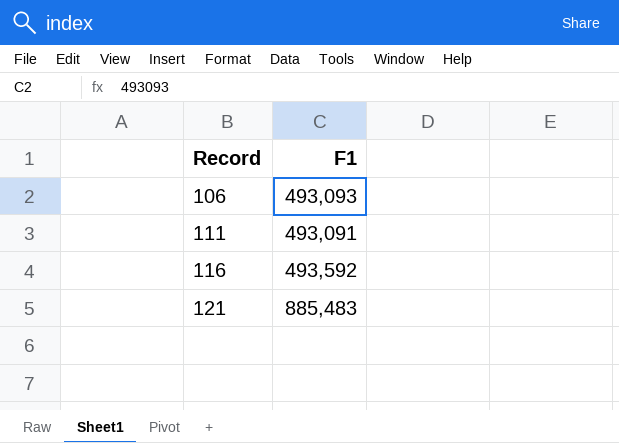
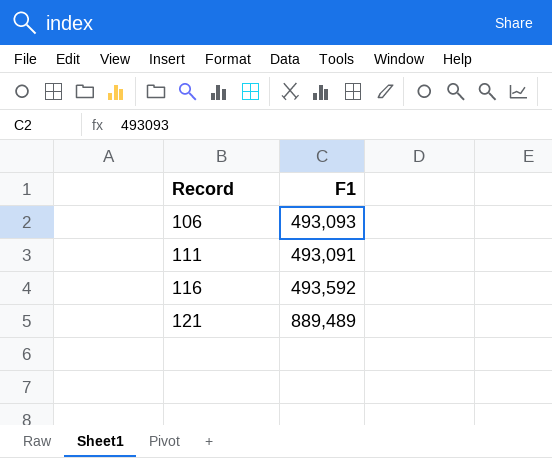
121 | F1: 885,483 -> 889,489

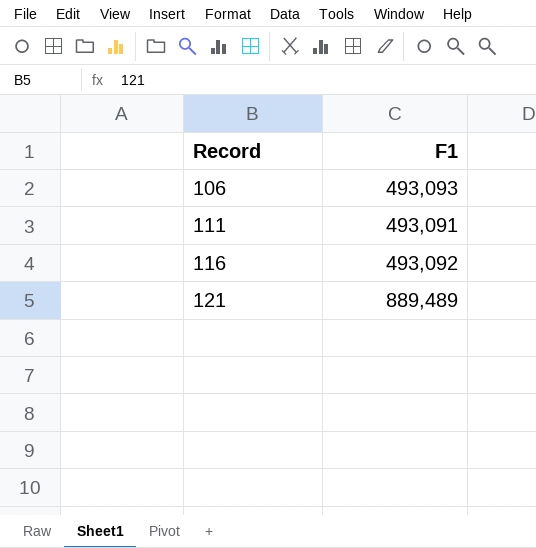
116 | F1: 493,592 -> 493,092

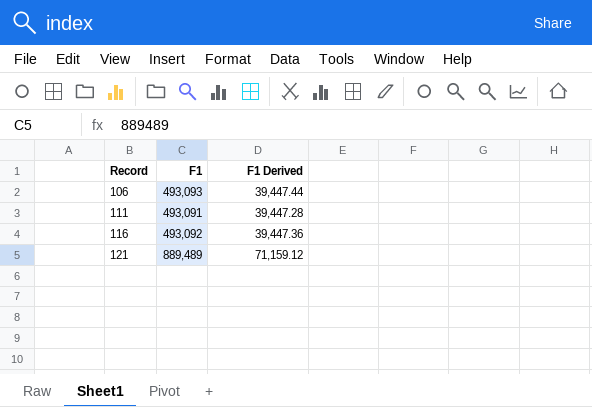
column F1 Derived | formula: none -> [F1] * 0.08

